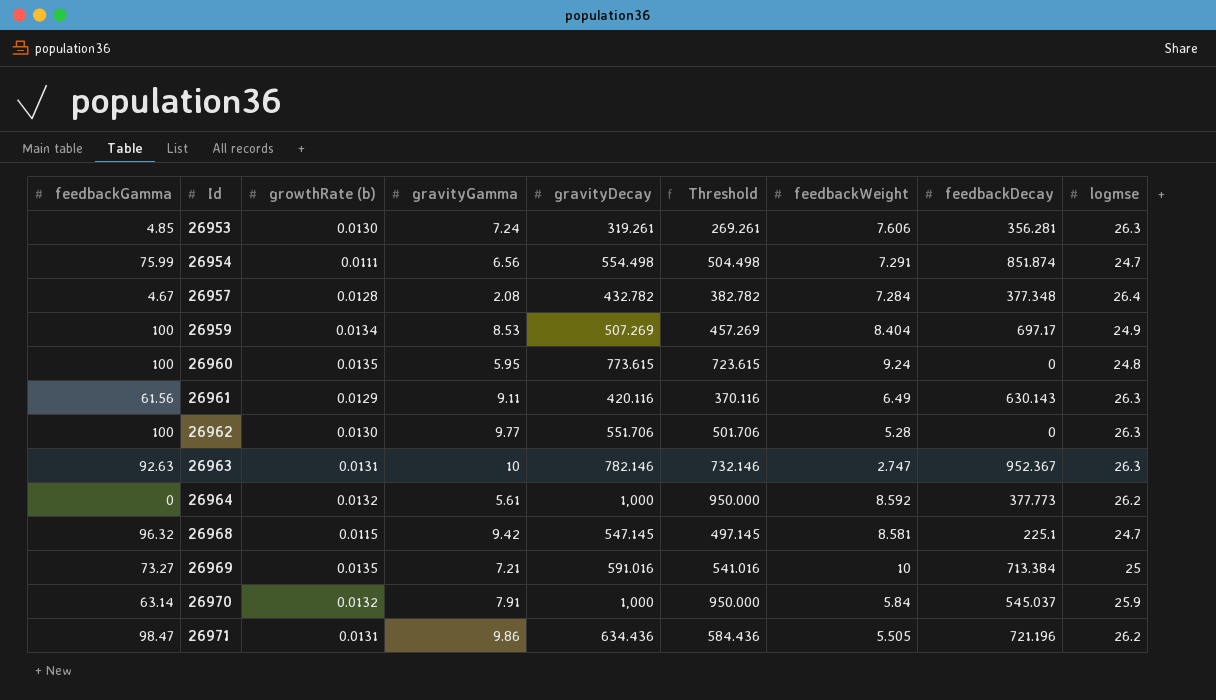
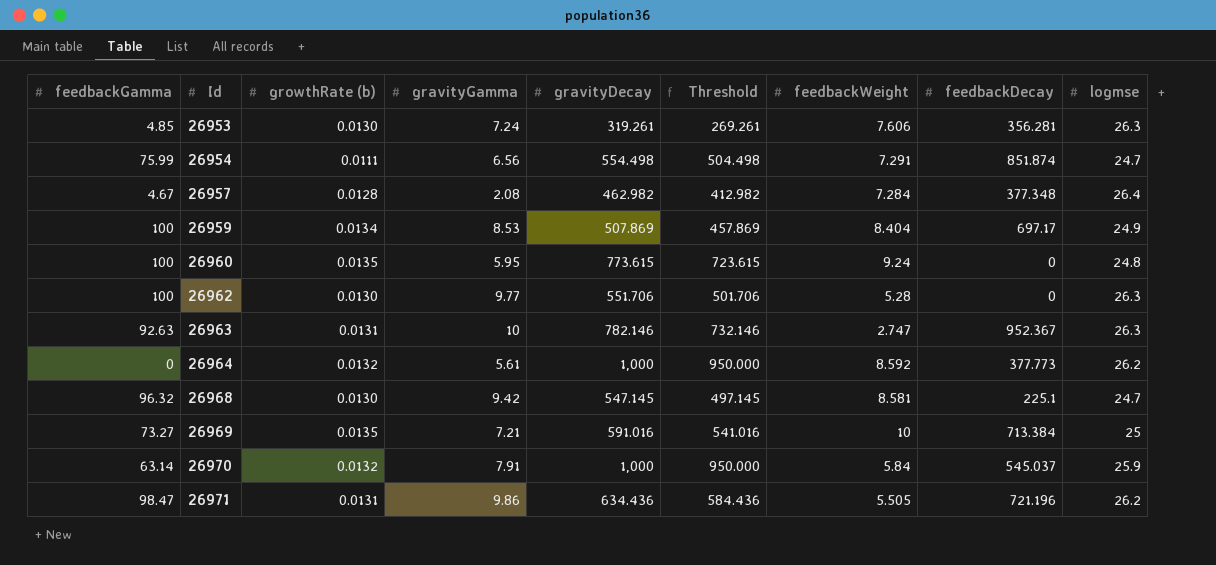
row 26961: 61.56 | 0.0129 | 9.11 | 420.116 | 370.116 | 6.49 | 630.143 | 26.3 -> none
26957 | gravityDecay: 432.782 -> 462.982
26957 | Threshold: 382.782 -> 412.982
26959 | gravityDecay: 507.269 -> 507.869
26959 | Threshold: 457.269 -> 457.869
26968 | growthRate (b): 0.0115 -> 0.0130

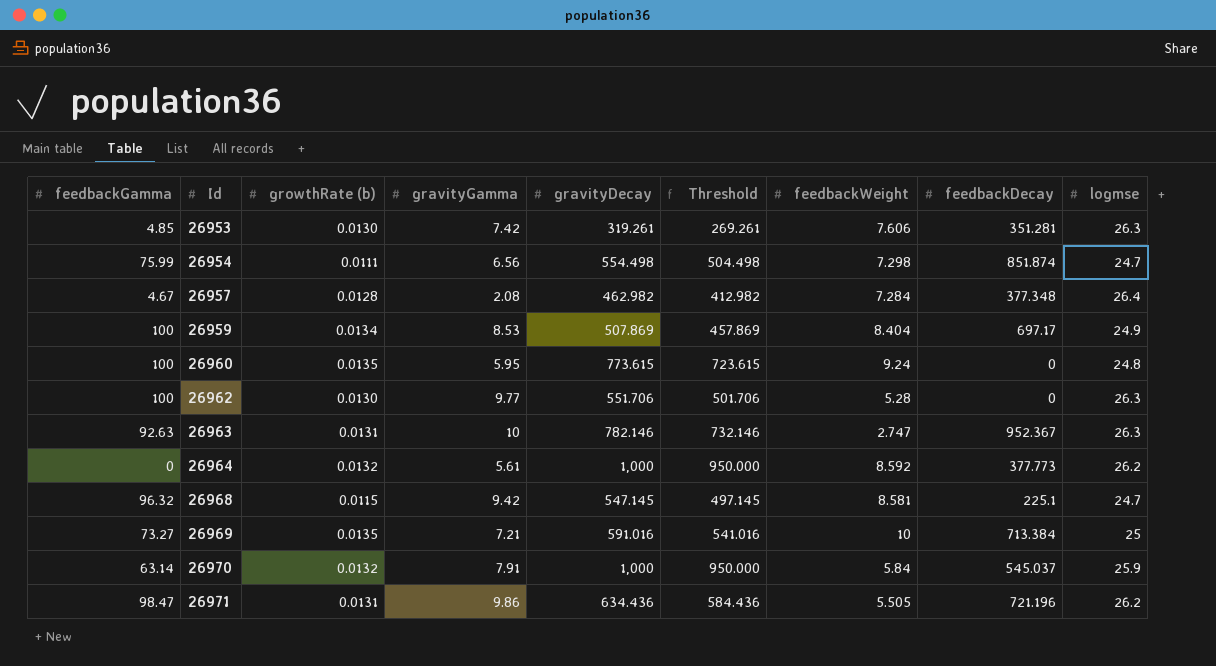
26953 | gravityGamma: 7.24 -> 7.42
26953 | feedbackDecay: 356.281 -> 351.281
26954 | feedbackWeight: 7.291 -> 7.298
26968 | growthRate (b): 0.0130 -> 0.0115

